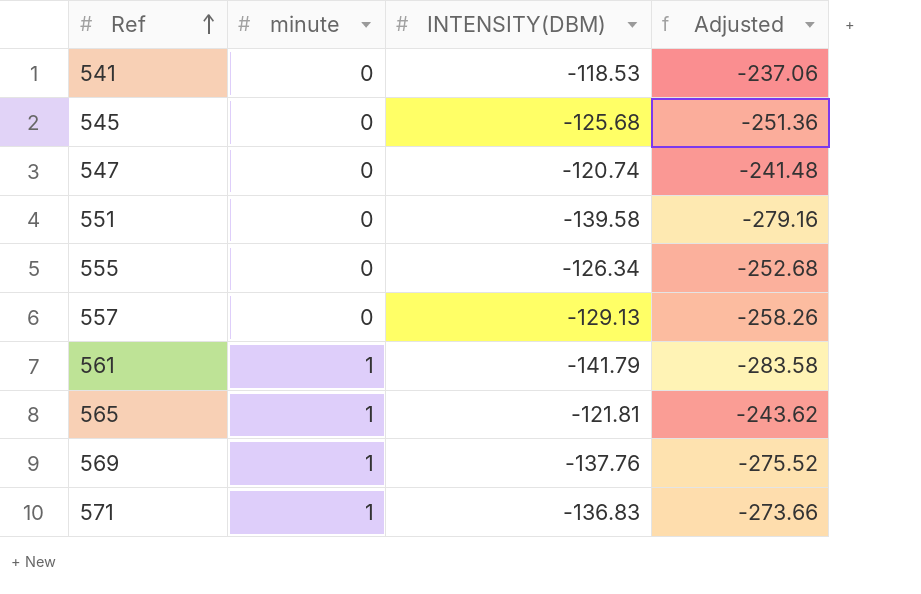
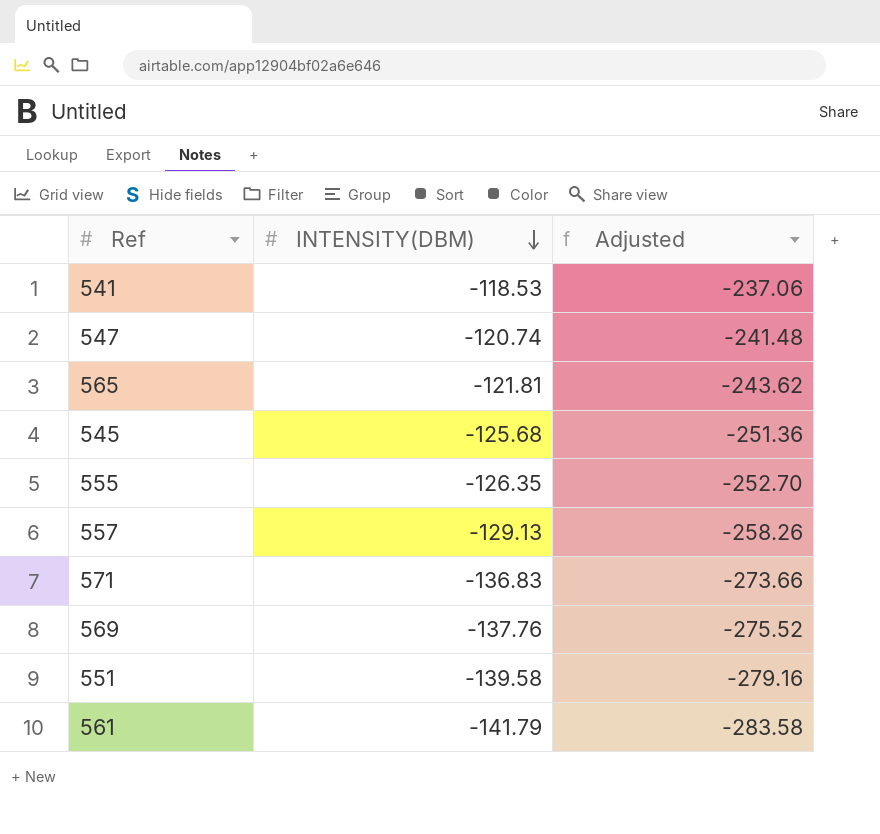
row order: Ref ascending -> INTENSITY(DBM) descending
column minute | position: 2 -> none
555 | INTENSITY(DBM): -126.34 -> -126.35
555 | Adjusted: -252.68 -> -252.70

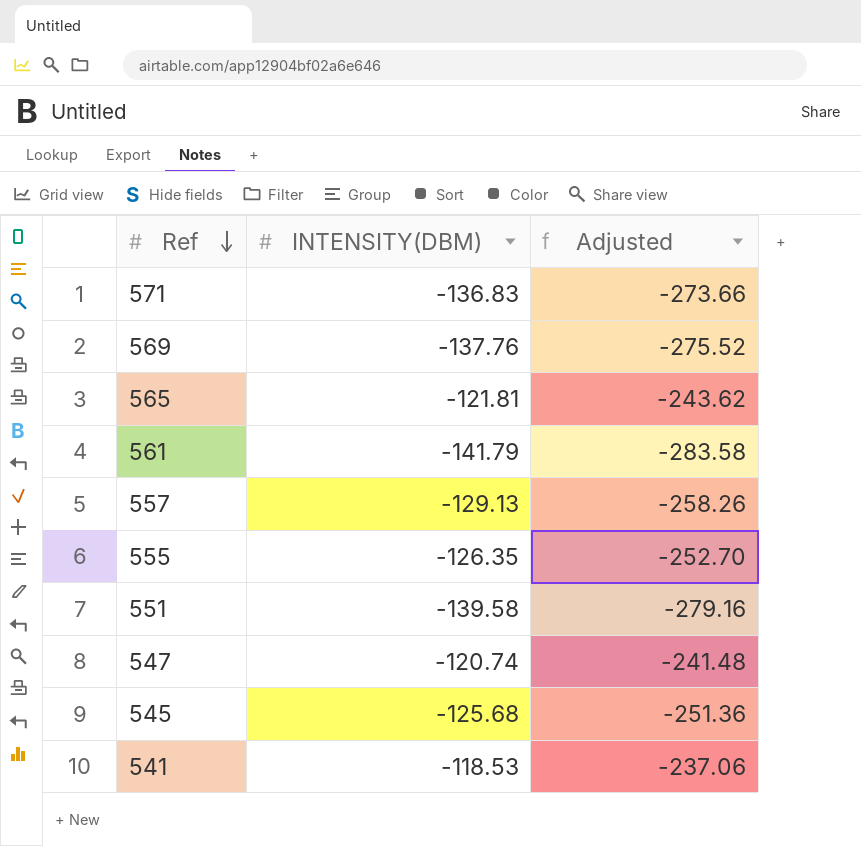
row order: INTENSITY(DBM) descending -> Ref descending

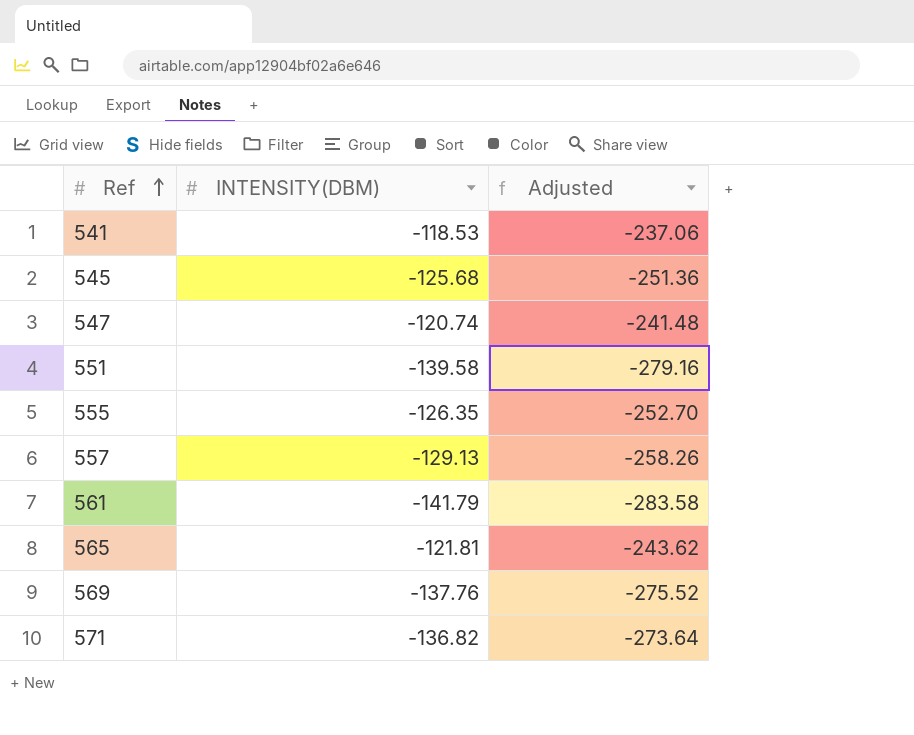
row order: Ref descending -> Ref ascending
571 | INTENSITY(DBM): -136.83 -> -136.82
571 | Adjusted: -273.66 -> -273.64

